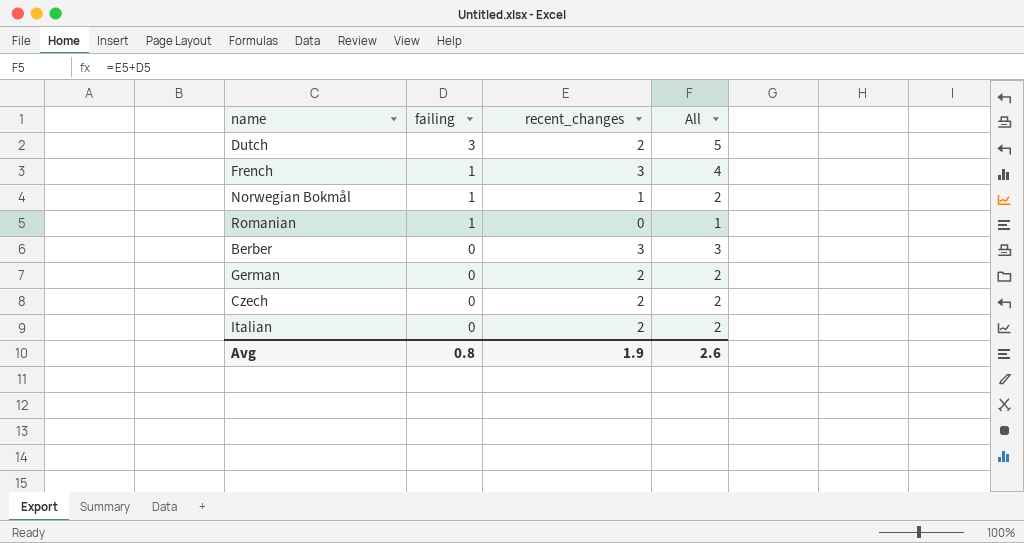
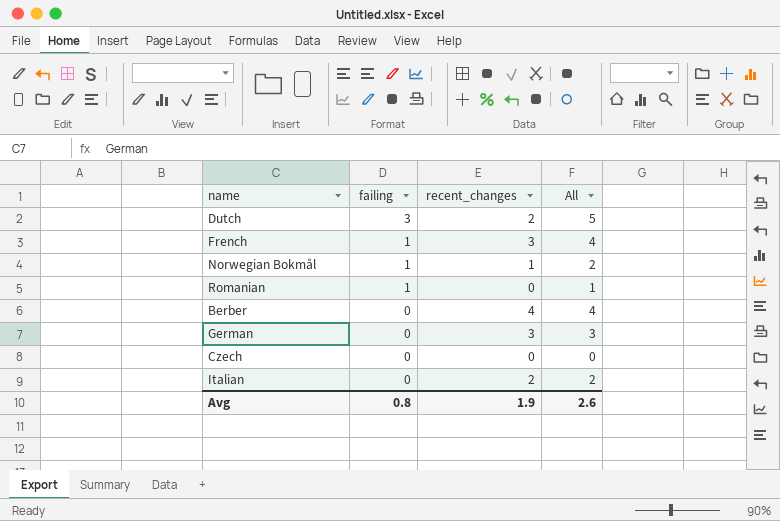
Berber | recent_changes: 3 -> 4
Berber | All: 3 -> 4
German | recent_changes: 2 -> 3
German | All: 2 -> 3
Czech | recent_changes: 2 -> 0
Czech | All: 2 -> 0

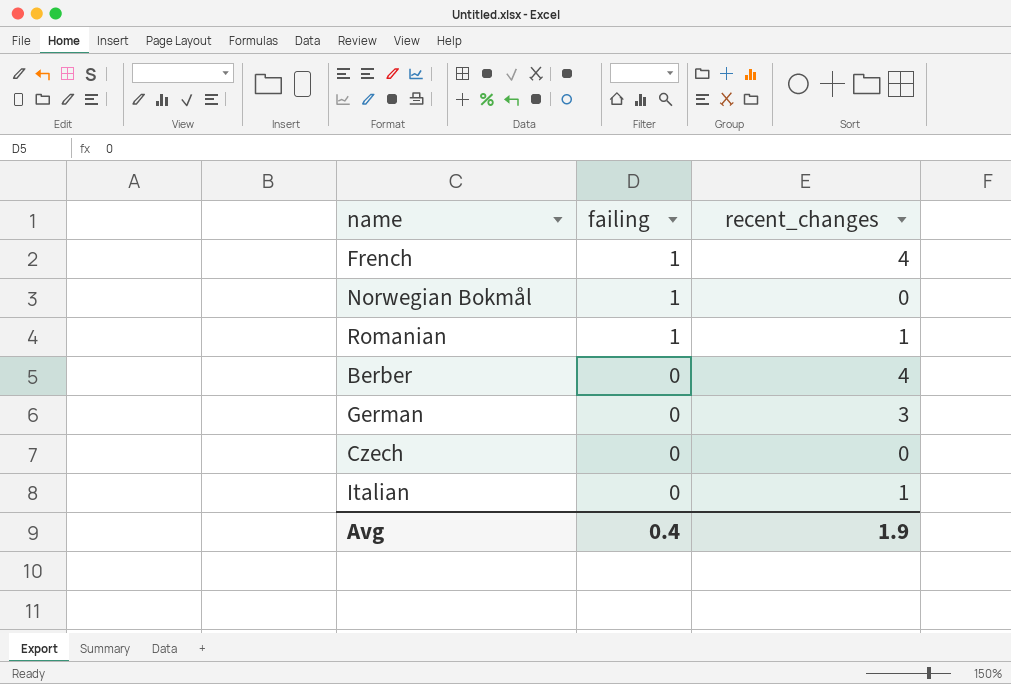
column All | formula: [failing] + [recent_changes] -> none
row Dutch: 3 | 2 | 5 -> none
French | recent_changes: 3 -> 4
Norwegian Bokmål | recent_changes: 1 -> 0
Romanian | recent_changes: 0 -> 1
Italian | recent_changes: 2 -> 1
Avg | failing: 0.8 -> 0.4

